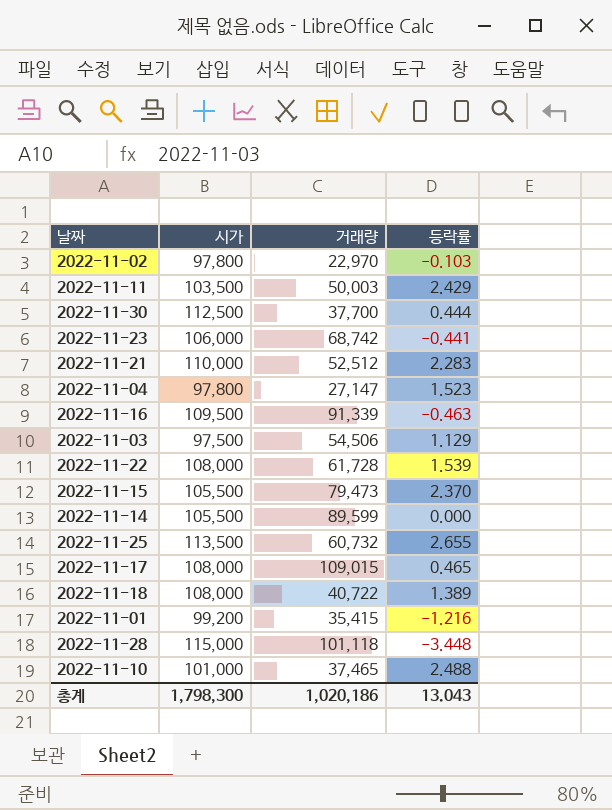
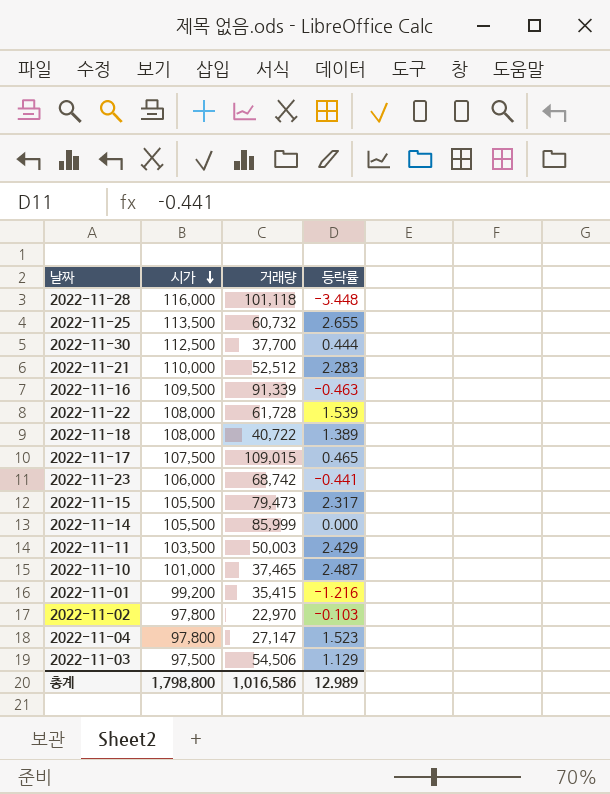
row order: none -> 시가 descending
2022-11-28 | 시가: 115,000 -> 116,000
2022-11-17 | 시가: 108,000 -> 107,500
2022-11-15 | 등락률: 2.370 -> 2.317
2022-11-14 | 거래량: 89,599 -> 85,999
2022-11-10 | 등락률: 2.488 -> 2.487
총계 | 시가: 1,798,300 -> 1,798,800
총계 | 거래량: 1,020,186 -> 1,016,586
총계 | 등락률: 13.043 -> 12.989

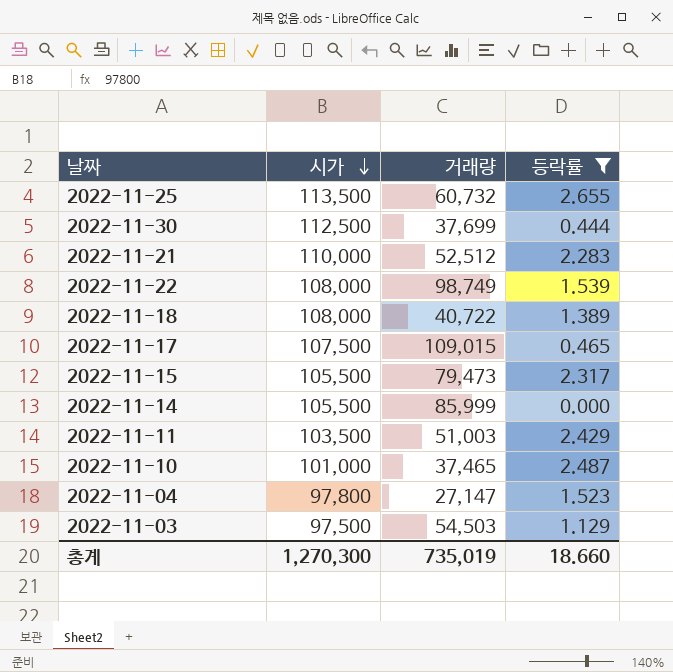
filter: none -> 등락률 >= 0.000
2022-11-30 | 거래량: 37,700 -> 37,699
2022-11-22 | 거래량: 61,728 -> 98,749
2022-11-11 | 거래량: 50,003 -> 51,003
2022-11-03 | 거래량: 54,506 -> 54,503
총계 | 시가: 1,798,800 -> 1,270,300
총계 | 거래량: 1,016,586 -> 735,019
총계 | 등락률: 12.989 -> 18.660

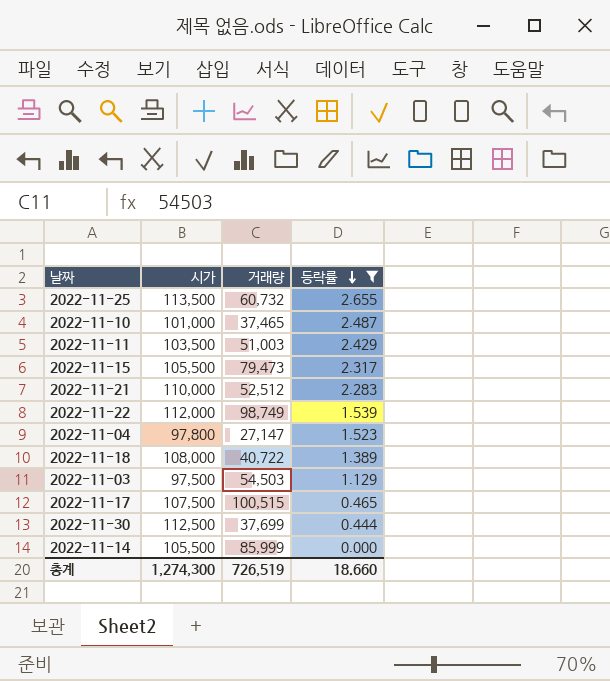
row order: 시가 descending -> 등락률 descending
2022-11-22 | 시가: 108,000 -> 112,000
2022-11-17 | 거래량: 109,015 -> 100,515
총계 | 시가: 1,270,300 -> 1,274,300
총계 | 거래량: 735,019 -> 726,519

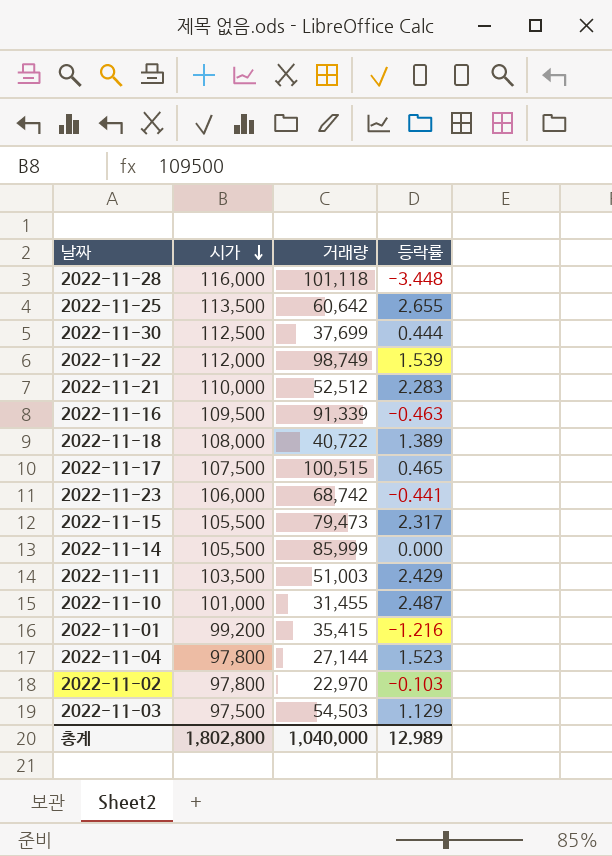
filter: 등락률 >= 0.000 -> none
row order: 등락률 descending -> 시가 descending
2022-11-25 | 거래량: 60,732 -> 60,642
2022-11-10 | 거래량: 37,465 -> 31,455
2022-11-04 | 거래량: 27,147 -> 27,144
총계 | 시가: 1,274,300 -> 1,802,800
총계 | 거래량: 726,519 -> 1,040,000
총계 | 등락률: 18.660 -> 12.989

